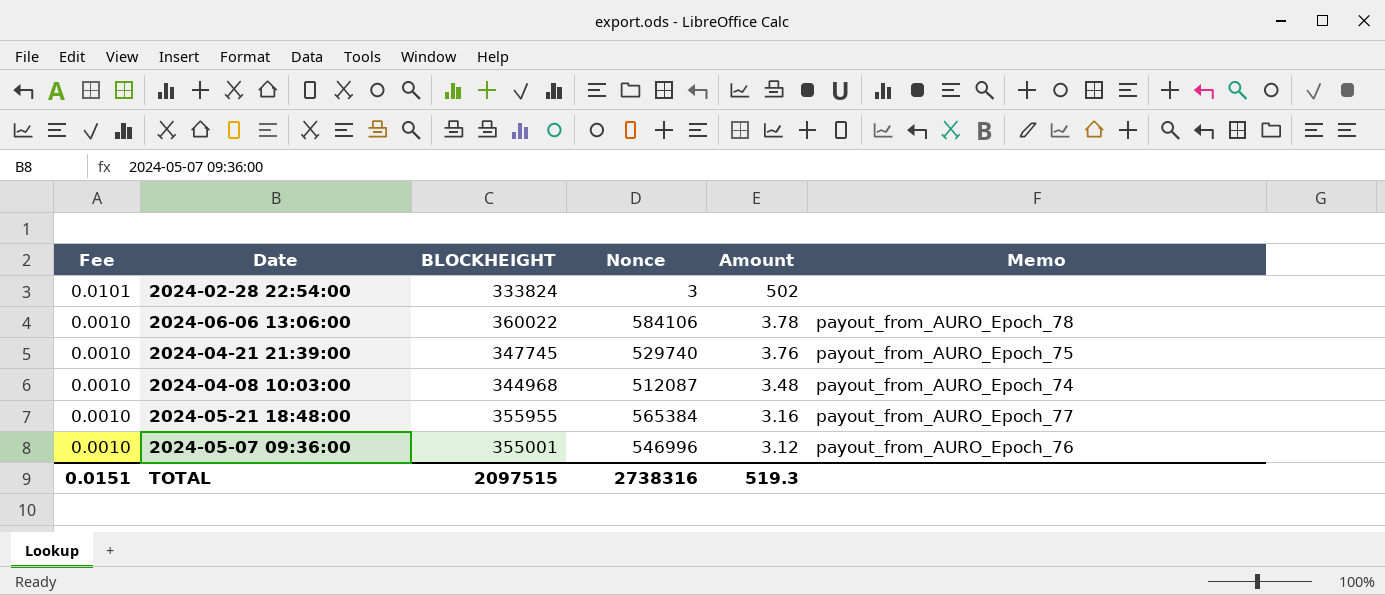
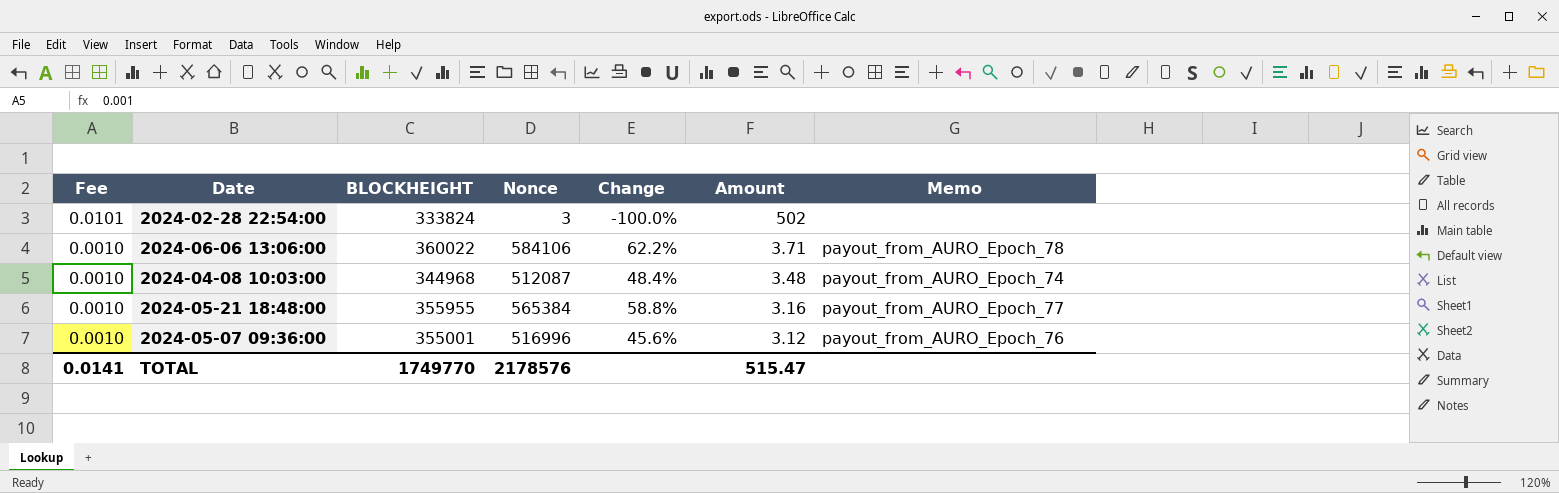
column Change | formula: none -> ([Nonce] - [BLOCKHEIGHT]) / [BLOCKHEIGHT]
row 2024-04-21 21:39:00: 0.0010 | 347745 | 529740 | 3.76 | payout_from_AURO_Epoch_75 -> none
2024-06-06 13:06:00 | Amount: 3.78 -> 3.71
2024-05-07 09:36:00 | Nonce: 546996 -> 516996
TOTAL | Fee: 0.0151 -> 0.0141
TOTAL | BLOCKHEIGHT: 2097515 -> 1749770
TOTAL | Nonce: 2738316 -> 2178576
TOTAL | Amount: 519.3 -> 515.47

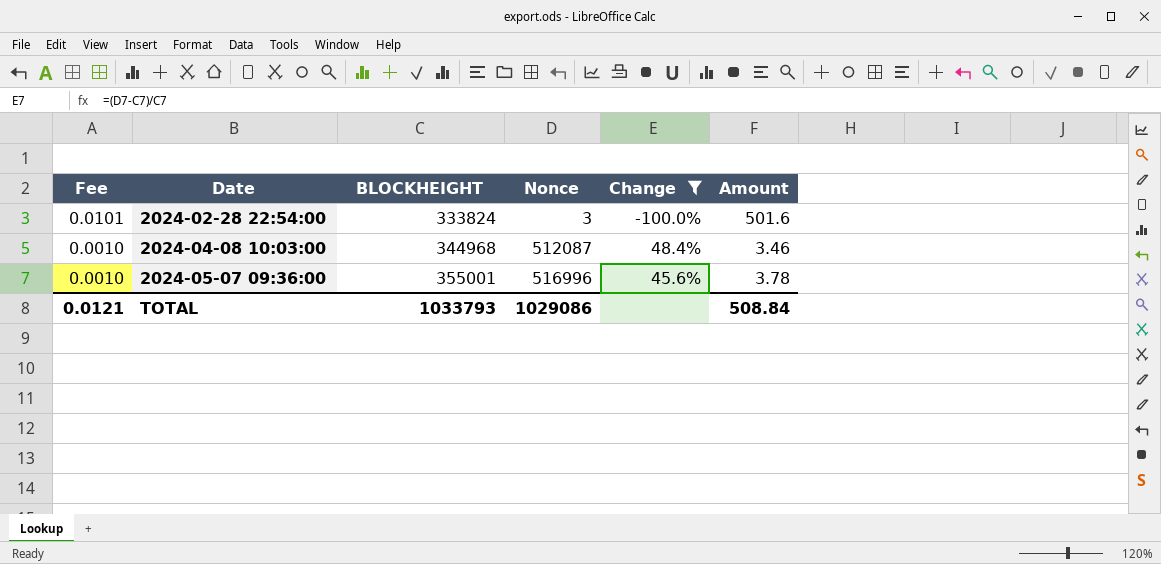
filter: none -> Change <= 48.4%
column Memo | position: 7 -> none
2024-02-28 22:54:00 | Amount: 502 -> 501.6
2024-04-08 10:03:00 | Amount: 3.48 -> 3.46
2024-05-07 09:36:00 | Amount: 3.12 -> 3.78
TOTAL | Fee: 0.0141 -> 0.0121
TOTAL | BLOCKHEIGHT: 1749770 -> 1033793
TOTAL | Nonce: 2178576 -> 1029086
TOTAL | Amount: 515.47 -> 508.84

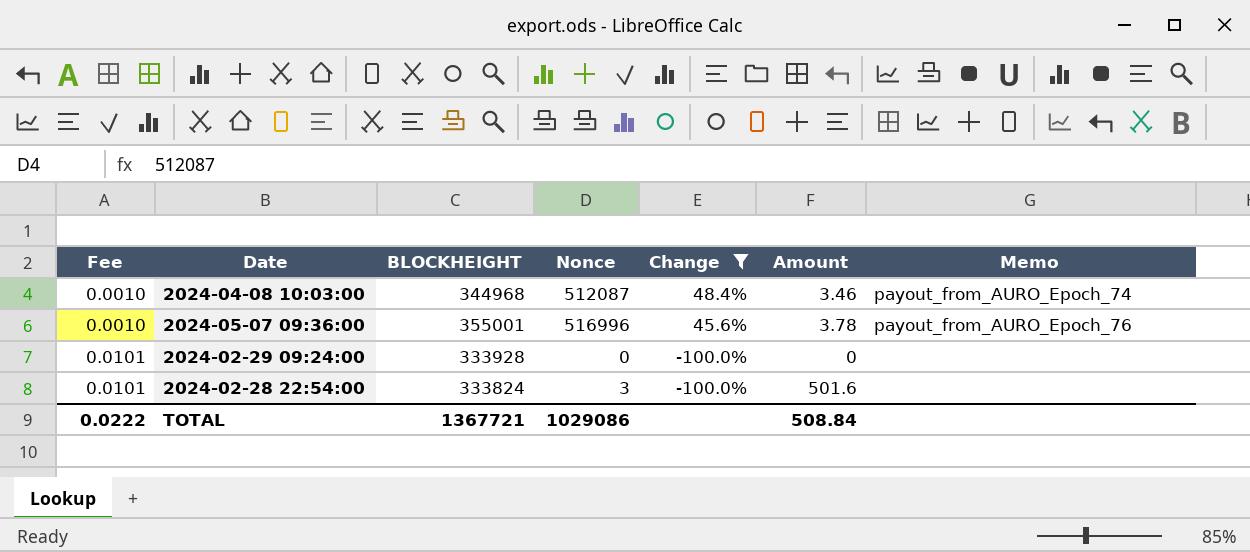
row order: Fee descending -> Fee ascending
column Memo | position: none -> 7
row 2024-02-29 09:24:00: none -> 0.0101 | 333928 | 0 | -100.0% | 0 | none
TOTAL | Fee: 0.0121 -> 0.0222
TOTAL | BLOCKHEIGHT: 1033793 -> 1367721

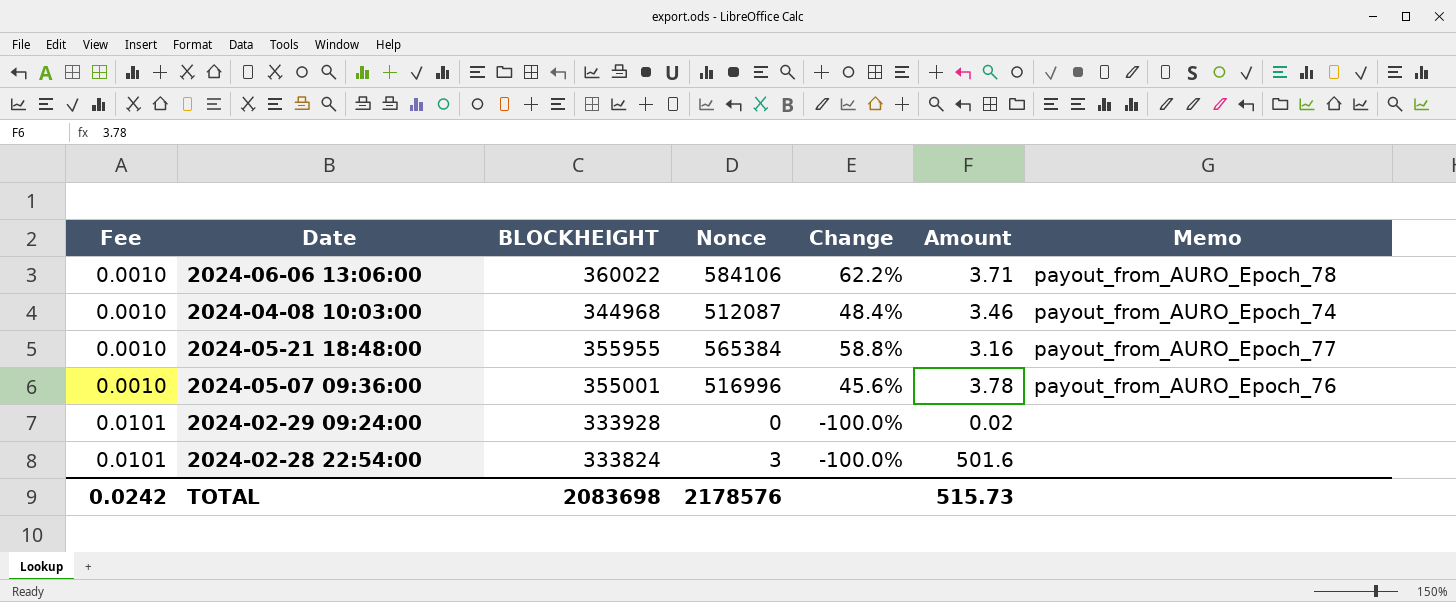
filter: Change <= 48.4% -> none
2024-02-29 09:24:00 | Amount: 0 -> 0.02
TOTAL | Fee: 0.0222 -> 0.0242
TOTAL | BLOCKHEIGHT: 1367721 -> 2083698
TOTAL | Nonce: 1029086 -> 2178576
TOTAL | Amount: 508.84 -> 515.73

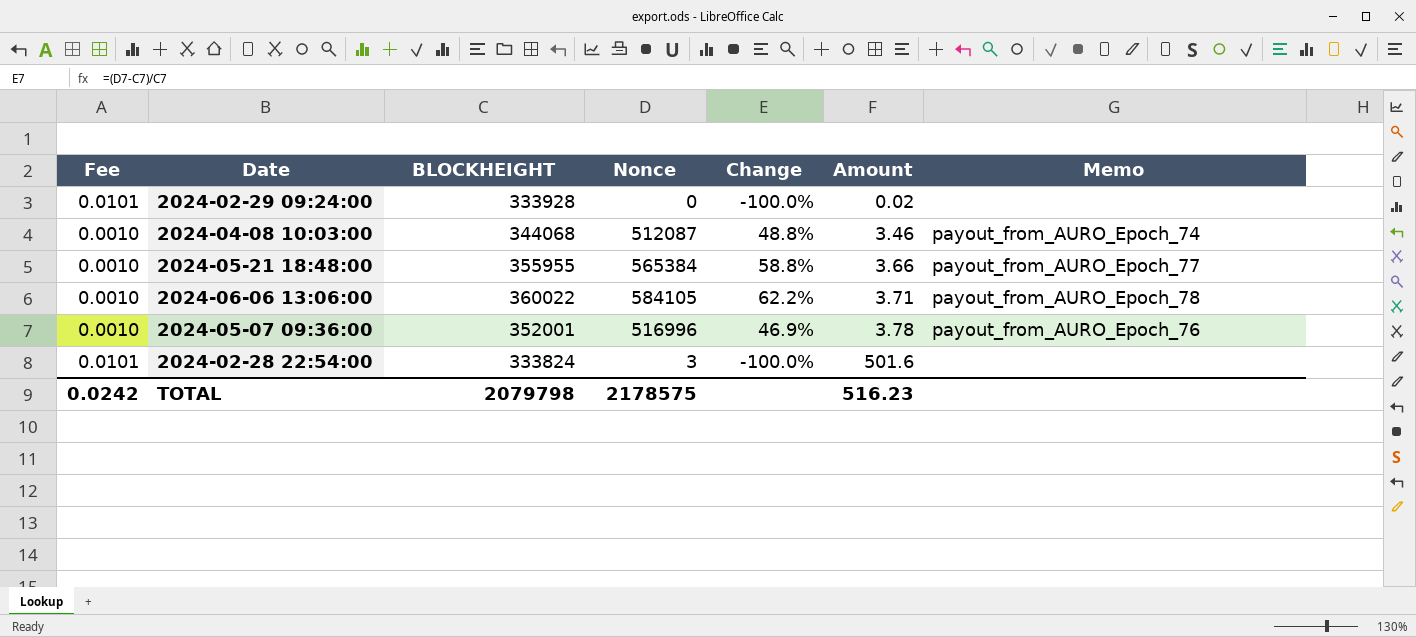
row order: Fee ascending -> Amount ascending
2024-04-08 10:03:00 | BLOCKHEIGHT: 344968 -> 344068
2024-04-08 10:03:00 | Change: 48.4% -> 48.8%
2024-05-21 18:48:00 | Amount: 3.16 -> 3.66
2024-06-06 13:06:00 | Nonce: 584106 -> 584105
2024-05-07 09:36:00 | BLOCKHEIGHT: 355001 -> 352001
2024-05-07 09:36:00 | Change: 45.6% -> 46.9%
TOTAL | BLOCKHEIGHT: 2083698 -> 2079798
TOTAL | Nonce: 2178576 -> 2178575
TOTAL | Amount: 515.73 -> 516.23

